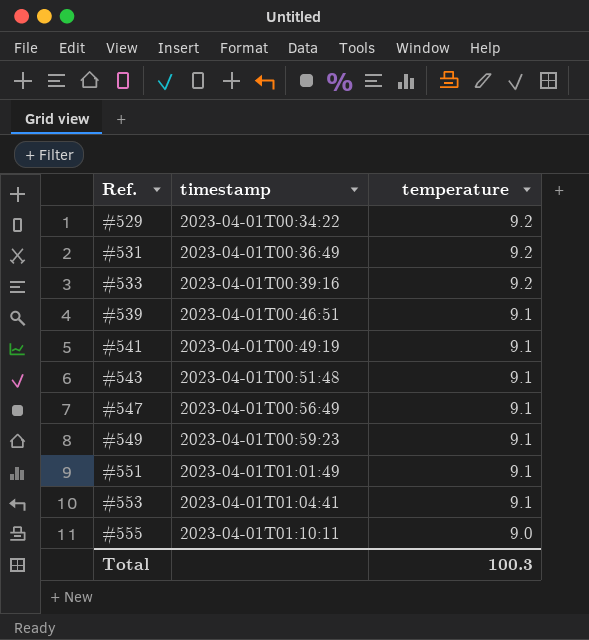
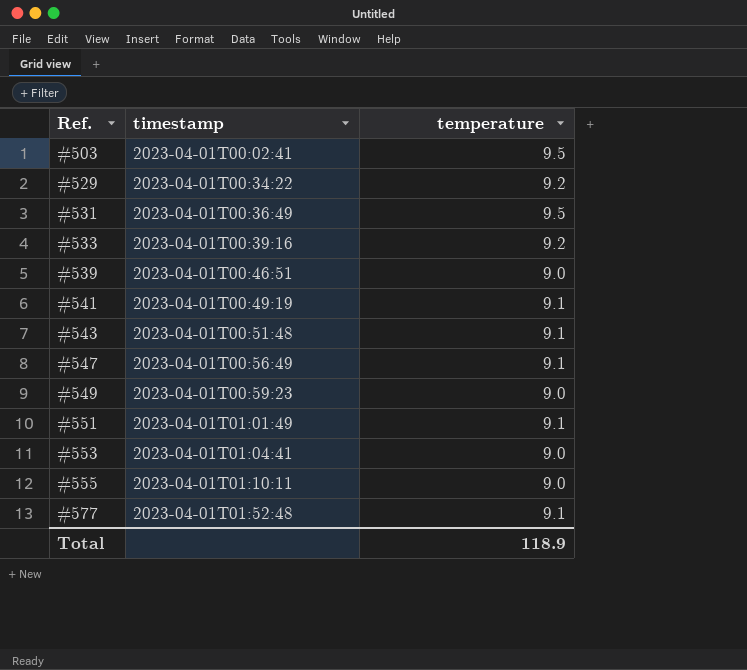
row #503: none -> 2023-04-01T00:02:41 | 9.5
#531 | temperature: 9.2 -> 9.5
#539 | temperature: 9.1 -> 9.0
#549 | temperature: 9.1 -> 9.0
#553 | temperature: 9.1 -> 9.0
row #577: none -> 2023-04-01T01:52:48 | 9.1
Total | temperature: 100.3 -> 118.9

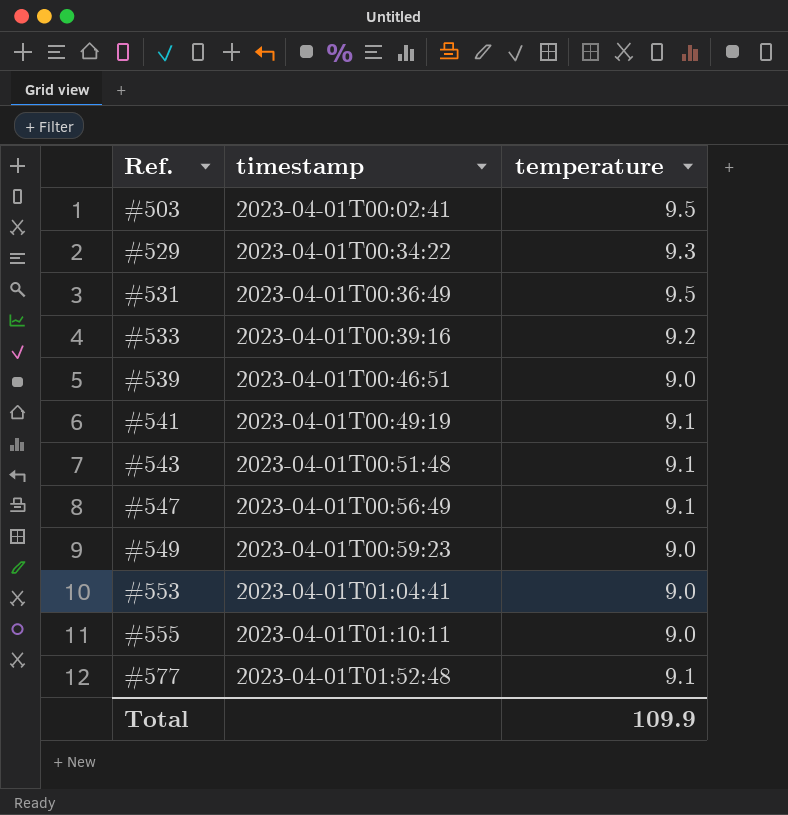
row #551: 2023-04-01T01:01:49 | 9.1 -> none
#529 | temperature: 9.2 -> 9.3
Total | temperature: 118.9 -> 109.9

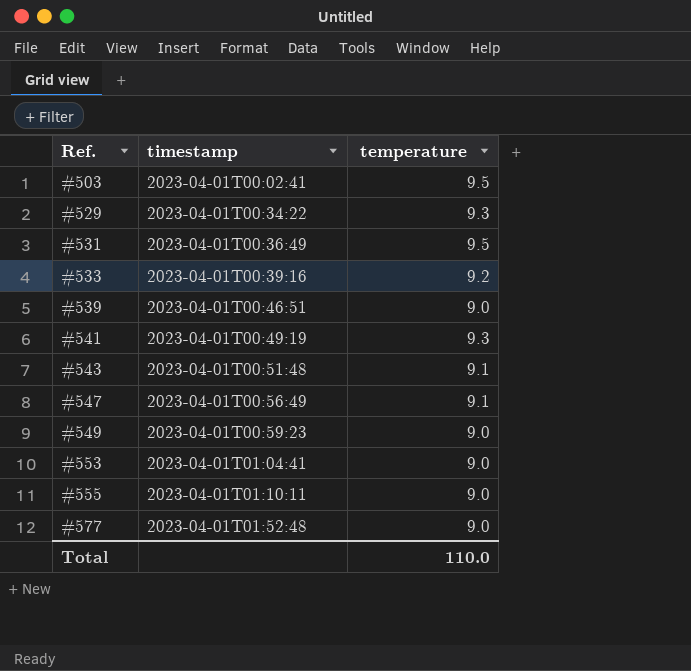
#541 | temperature: 9.1 -> 9.3
#577 | temperature: 9.1 -> 9.0
Total | temperature: 109.9 -> 110.0

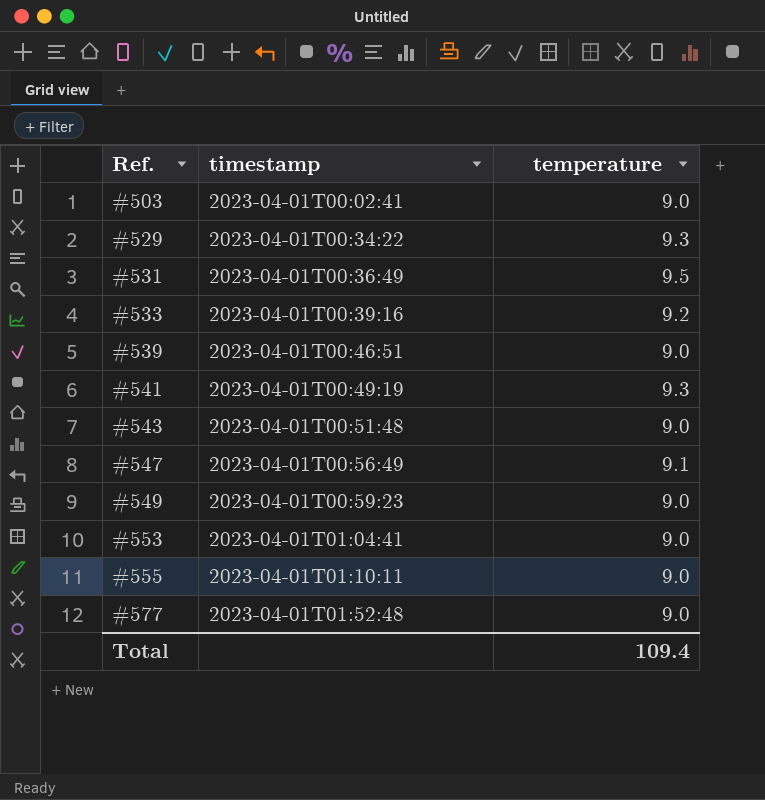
#503 | temperature: 9.5 -> 9.0
#543 | temperature: 9.1 -> 9.0
Total | temperature: 110.0 -> 109.4

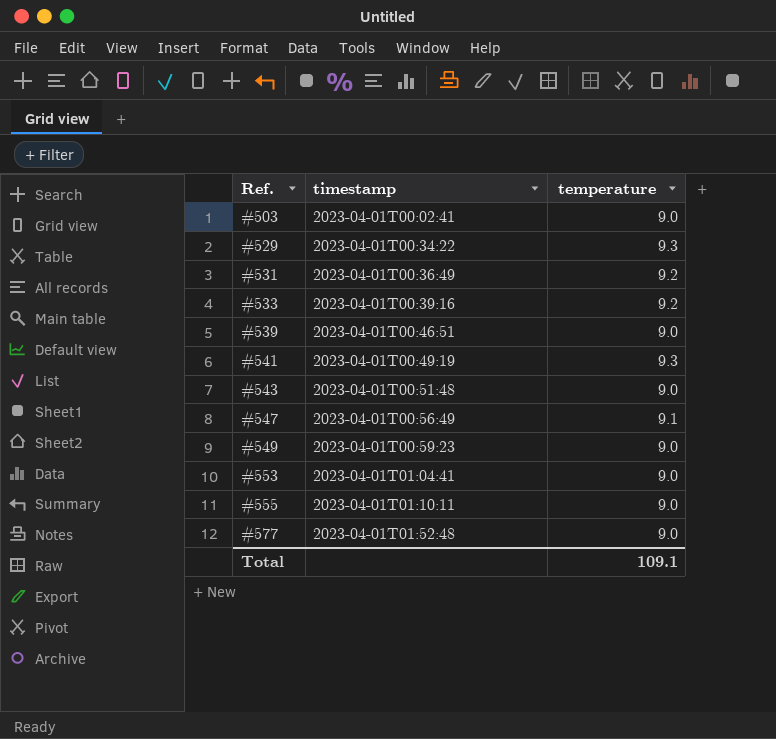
#531 | temperature: 9.5 -> 9.2
Total | temperature: 109.4 -> 109.1

